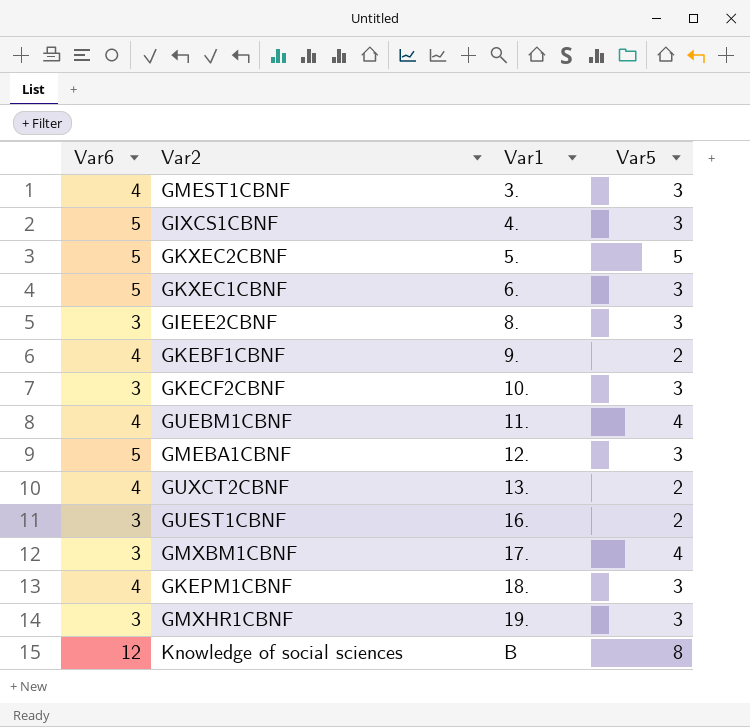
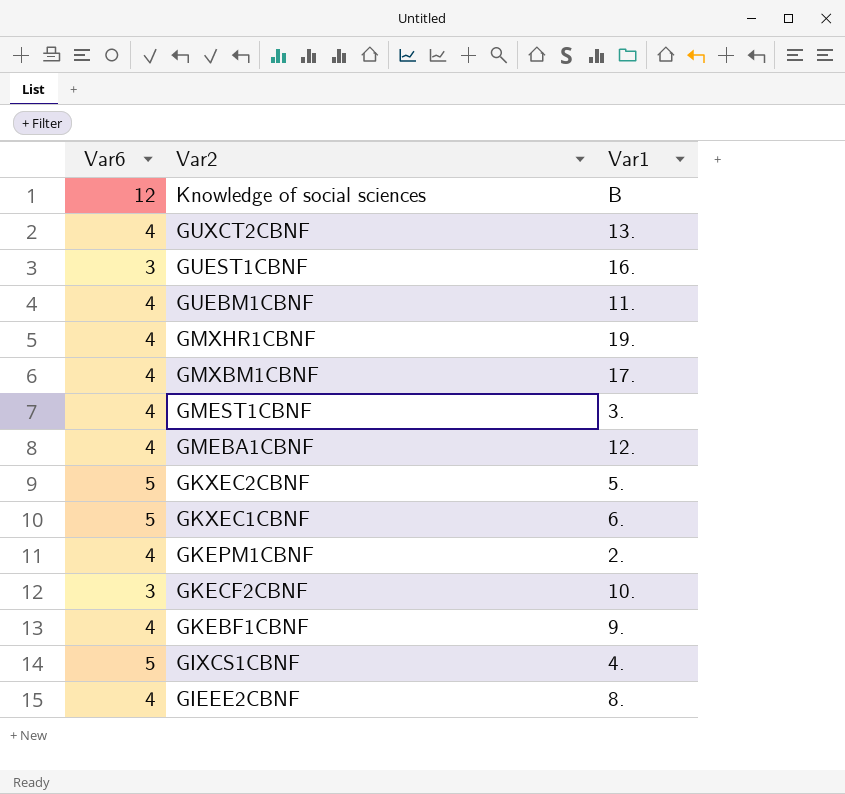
row order: Var1 ascending -> Var2 descending
column Var5 | position: 4 -> none
GMXHR1CBNF | Var6: 3 -> 4
GMXBM1CBNF | Var6: 3 -> 4
GMEBA1CBNF | Var6: 5 -> 4
GKEPM1CBNF | Var1: 18. -> 2.
GIEEE2CBNF | Var6: 3 -> 4

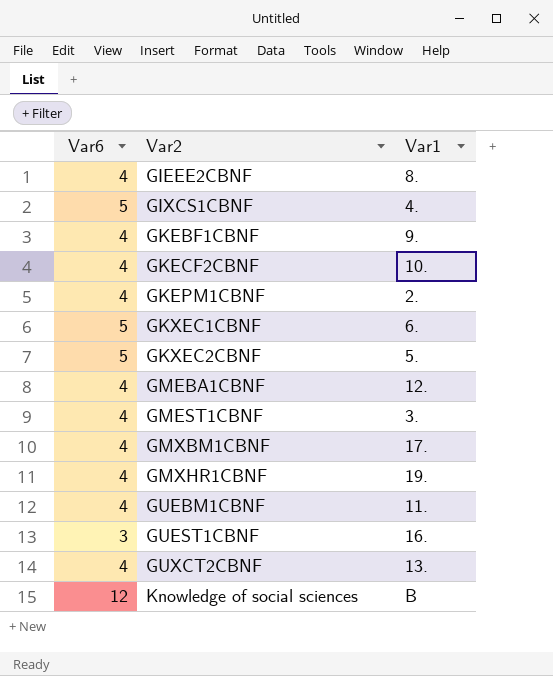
row order: Var2 descending -> Var2 ascending
GKECF2CBNF | Var6: 3 -> 4

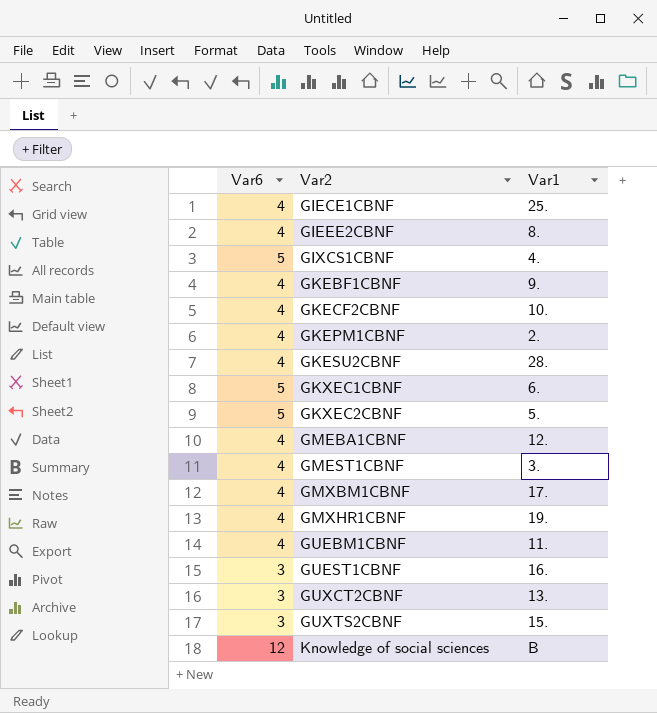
row GIECE1CBNF: none -> 4 | 25.
row GKESU2CBNF: none -> 4 | 28.
GUXCT2CBNF | Var6: 4 -> 3
row GUXTS2CBNF: none -> 3 | 15.

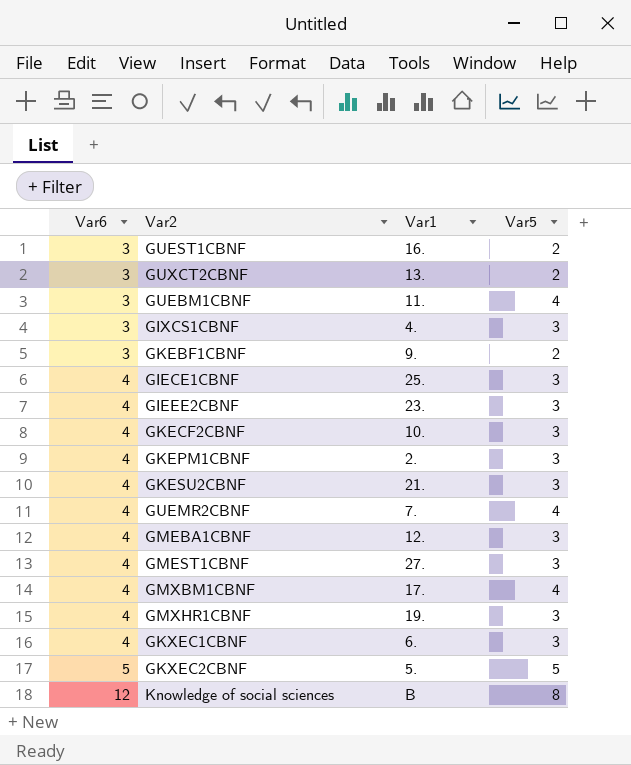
row order: Var2 ascending -> Var6 ascending
column Var5 | position: none -> 4
row GUXTS2CBNF: 3 | 15. -> none
GUEBM1CBNF | Var6: 4 -> 3
GIXCS1CBNF | Var6: 5 -> 3
GKEBF1CBNF | Var6: 4 -> 3
GIEEE2CBNF | Var1: 8. -> 23.
GKESU2CBNF | Var1: 28. -> 21.
row GUEMR2CBNF: none -> 4 | 7. | 4
GMEST1CBNF | Var1: 3. -> 27.
GKXEC1CBNF | Var6: 5 -> 4

